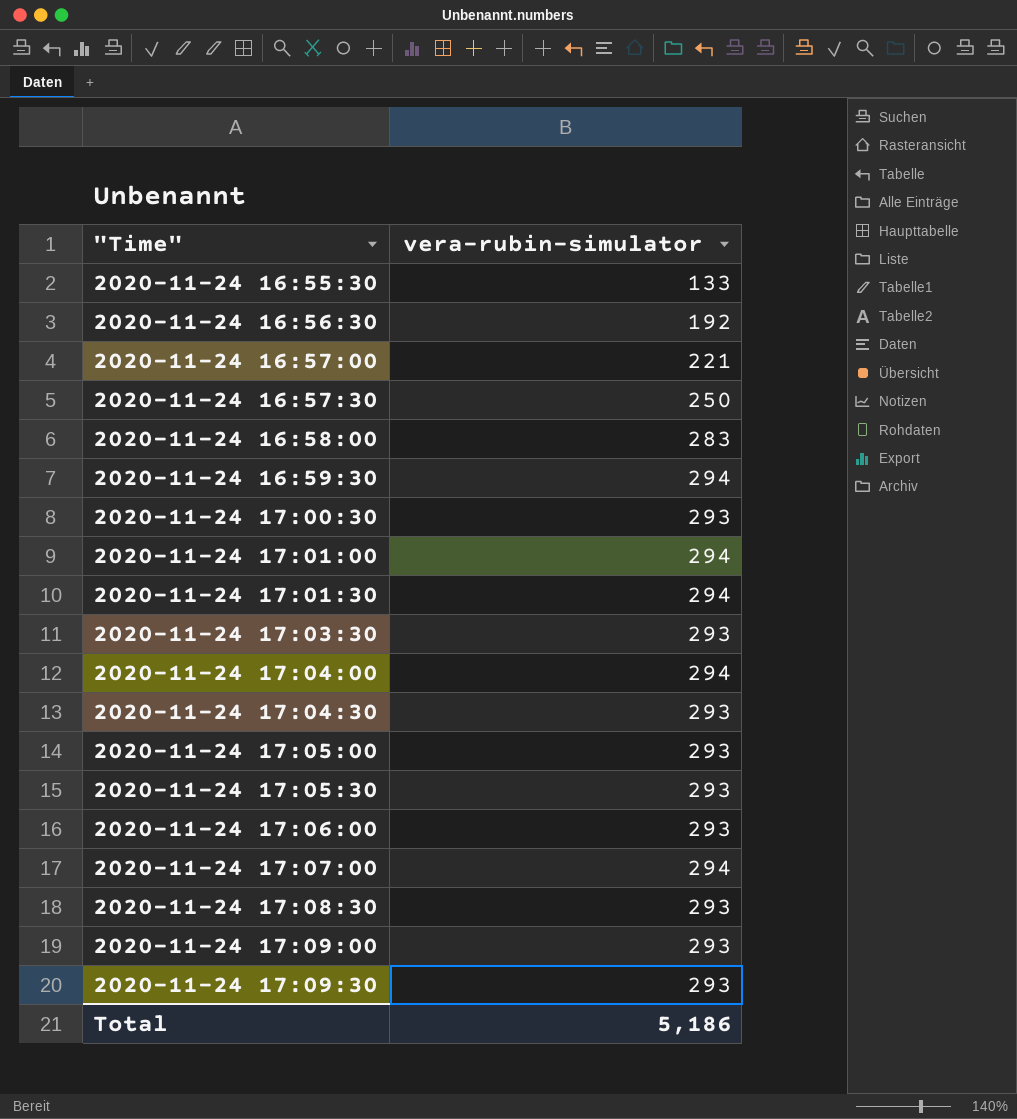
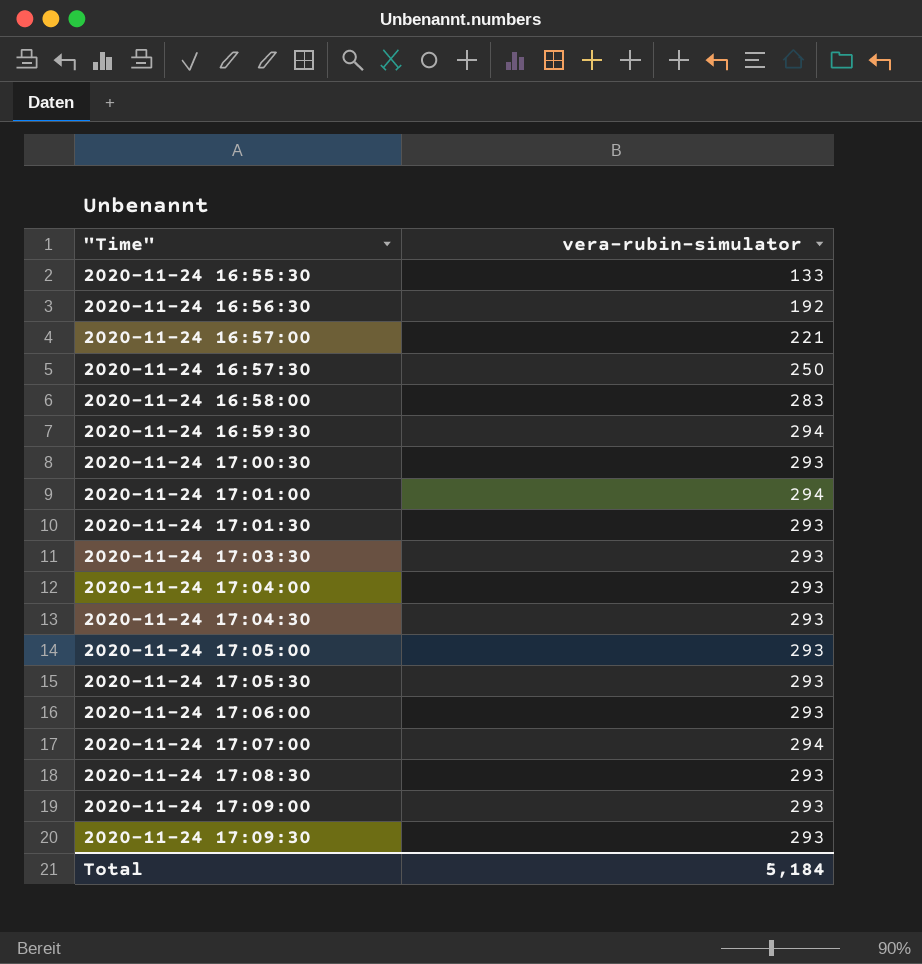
2020-11-24 17:01:30 | vera-rubin-simulator: 294 -> 293
2020-11-24 17:04:00 | vera-rubin-simulator: 294 -> 293
Total | vera-rubin-simulator: 5,186 -> 5,184

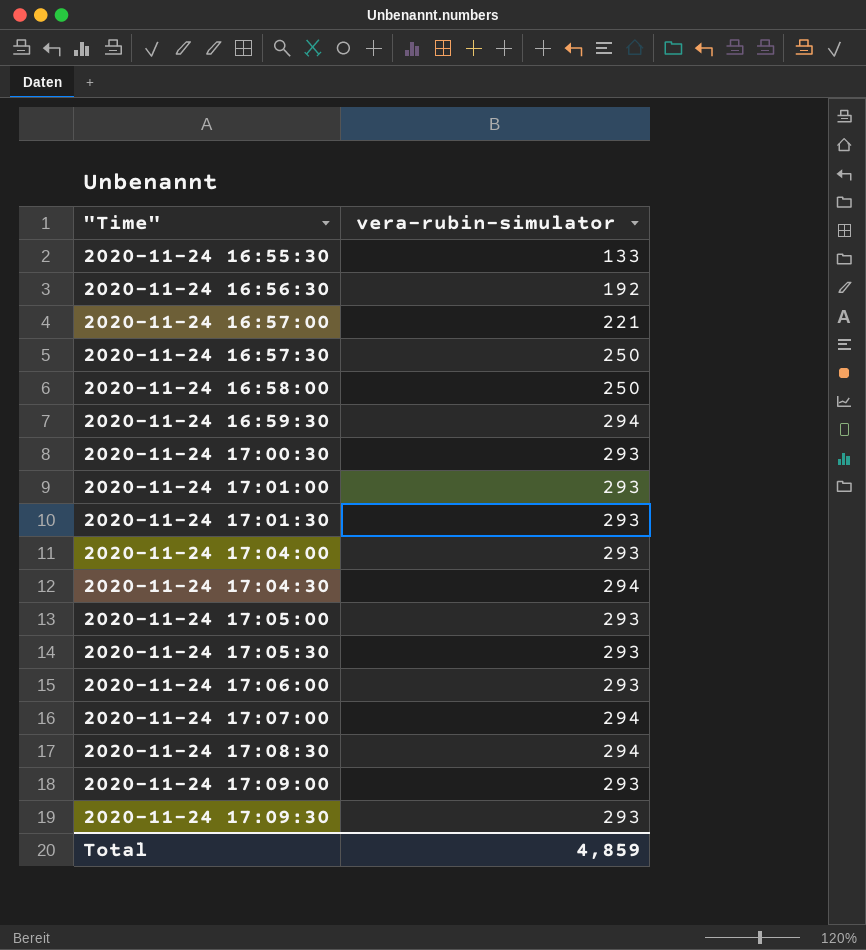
row 2020-11-24 17:03:30: 293 -> none
2020-11-24 16:58:00 | vera-rubin-simulator: 283 -> 250
2020-11-24 17:01:00 | vera-rubin-simulator: 294 -> 293
2020-11-24 17:04:30 | vera-rubin-simulator: 293 -> 294
2020-11-24 17:08:30 | vera-rubin-simulator: 293 -> 294
Total | vera-rubin-simulator: 5,184 -> 4,859

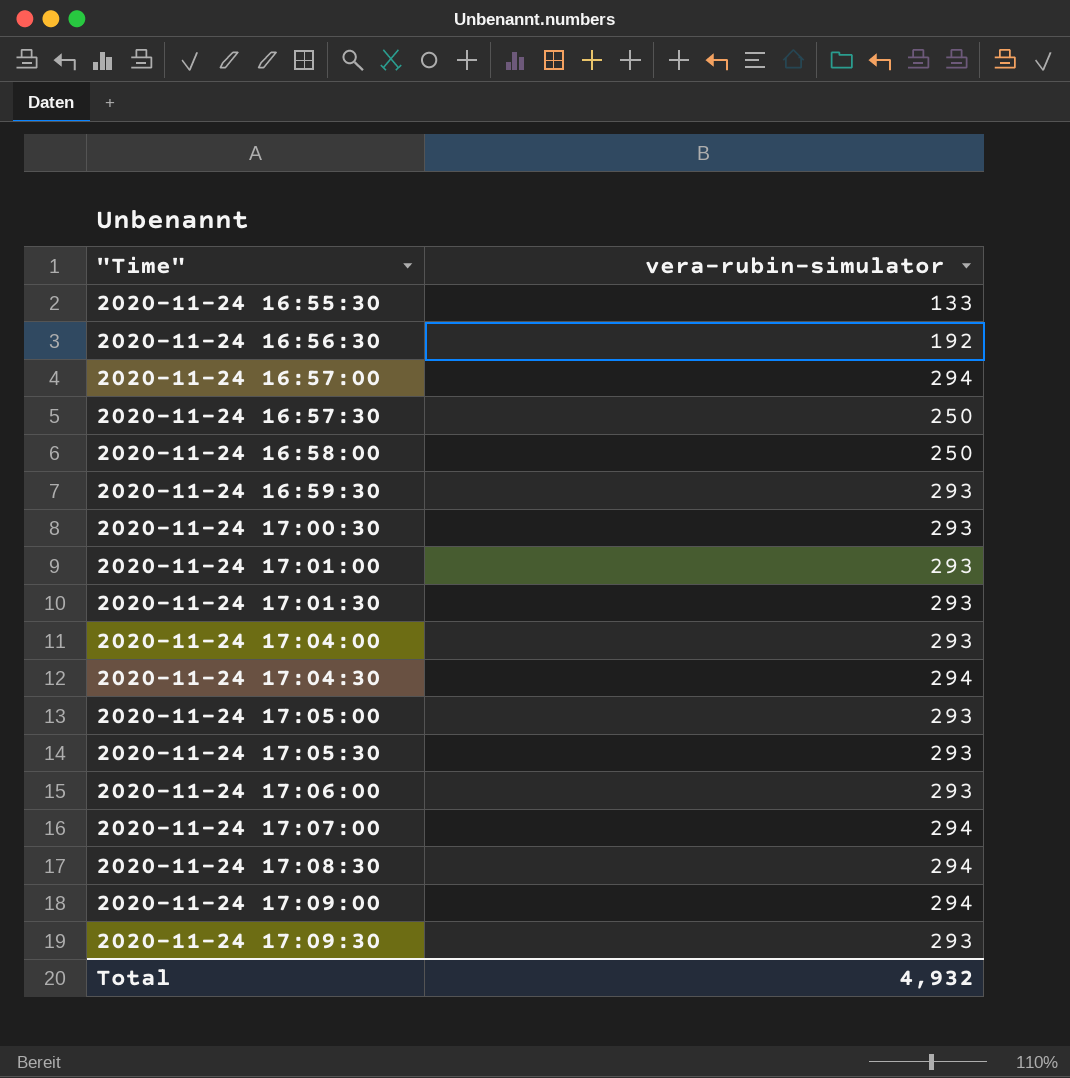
2020-11-24 16:57:00 | vera-rubin-simulator: 221 -> 294
2020-11-24 16:59:30 | vera-rubin-simulator: 294 -> 293
2020-11-24 17:09:00 | vera-rubin-simulator: 293 -> 294
Total | vera-rubin-simulator: 4,859 -> 4,932

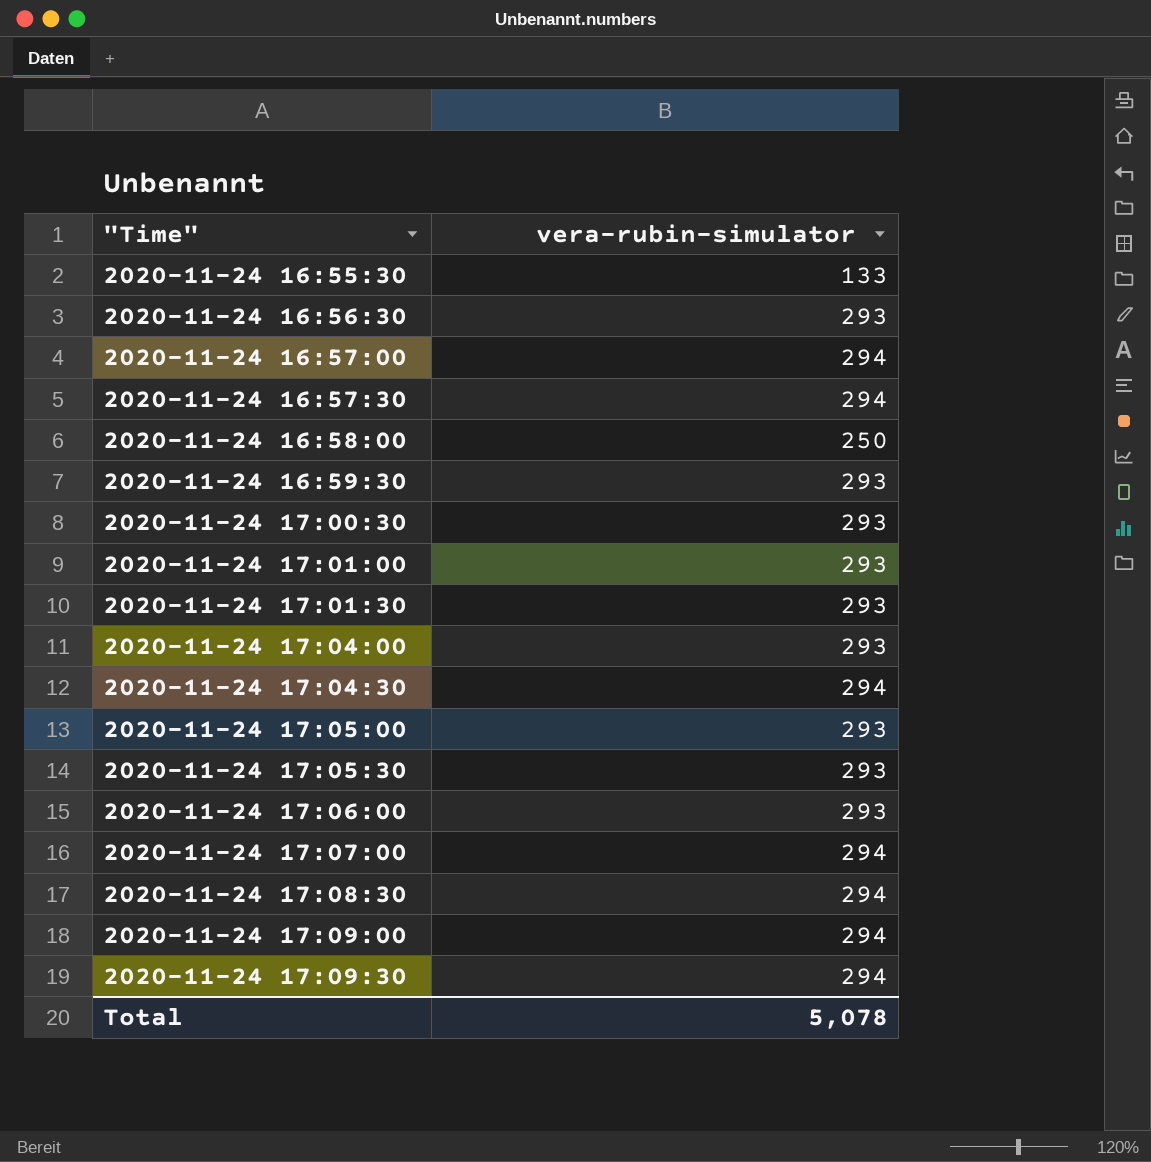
2020-11-24 16:56:30 | vera-rubin-simulator: 192 -> 293
2020-11-24 16:57:30 | vera-rubin-simulator: 250 -> 294
2020-11-24 17:09:30 | vera-rubin-simulator: 293 -> 294
Total | vera-rubin-simulator: 4,932 -> 5,078

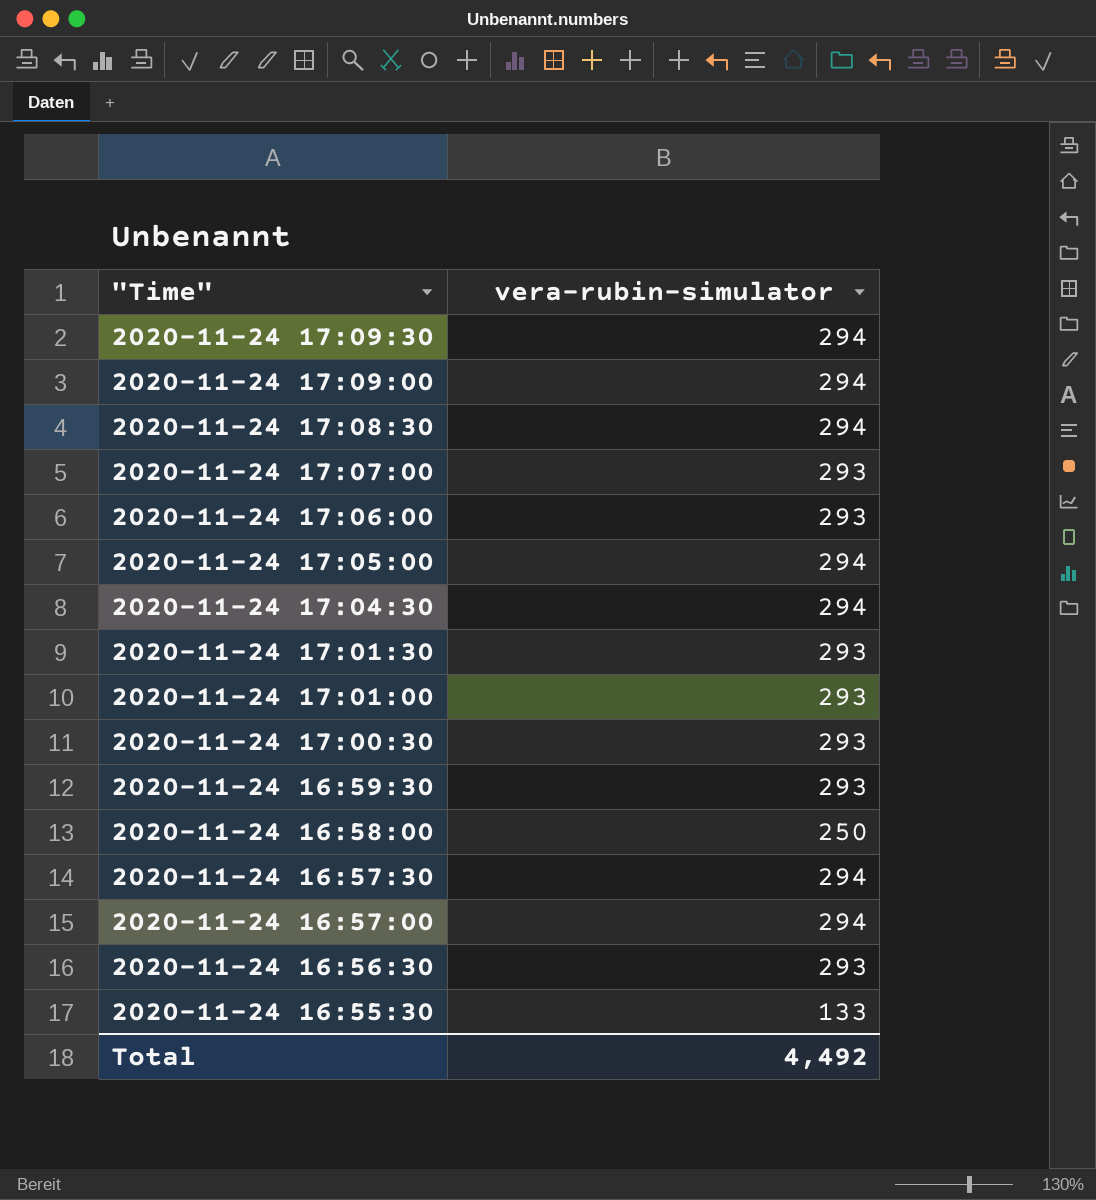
row order: "Time" ascending -> "Time" descending
row 2020-11-24 17:04:00: 293 -> none
row 2020-11-24 17:05:30: 293 -> none
2020-11-24 17:07:00 | vera-rubin-simulator: 294 -> 293
2020-11-24 17:05:00 | vera-rubin-simulator: 293 -> 294
Total | vera-rubin-simulator: 5,078 -> 4,492

